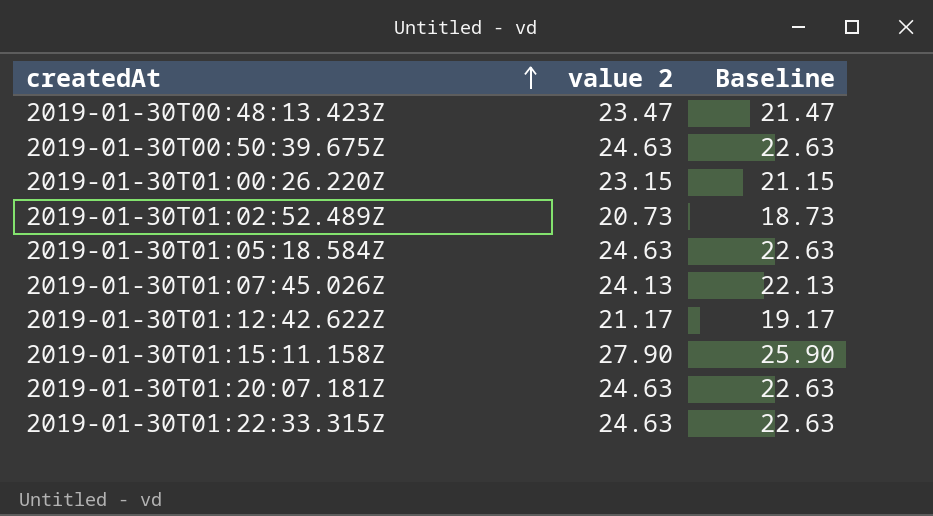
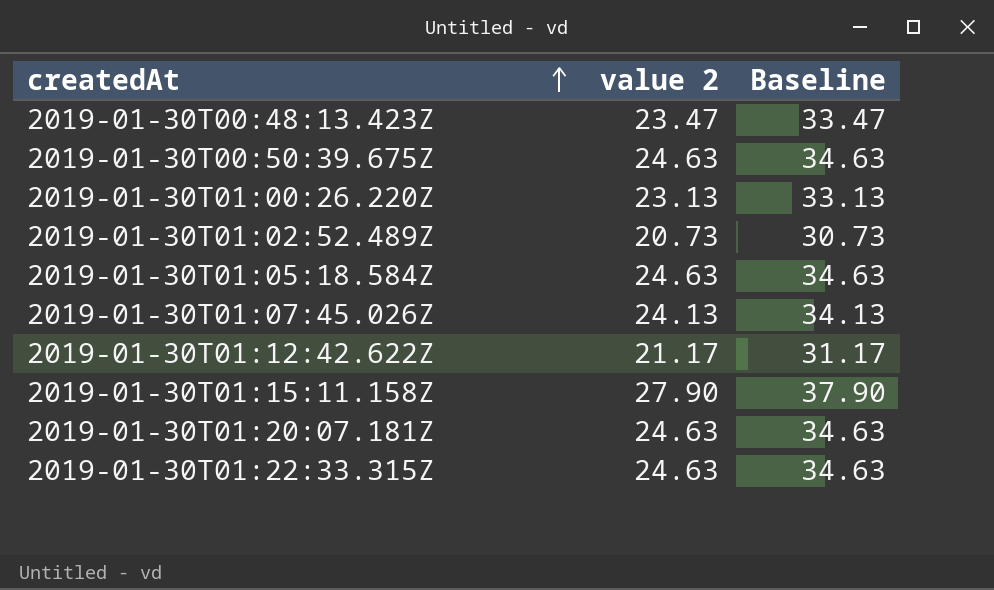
column Baseline | formula: [value 2] - 2 -> [value 2] + 10
2019-01-30T01:00:26.220Z | value 2: 23.15 -> 23.13

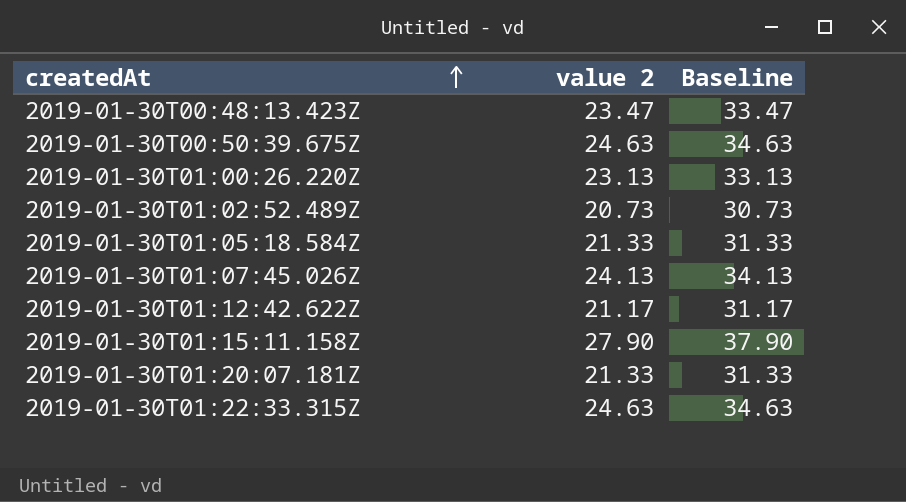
2019-01-30T01:05:18.584Z | value 2: 24.63 -> 21.33
2019-01-30T01:05:18.584Z | Baseline: 34.63 -> 31.33
2019-01-30T01:20:07.181Z | value 2: 24.63 -> 21.33
2019-01-30T01:20:07.181Z | Baseline: 34.63 -> 31.33

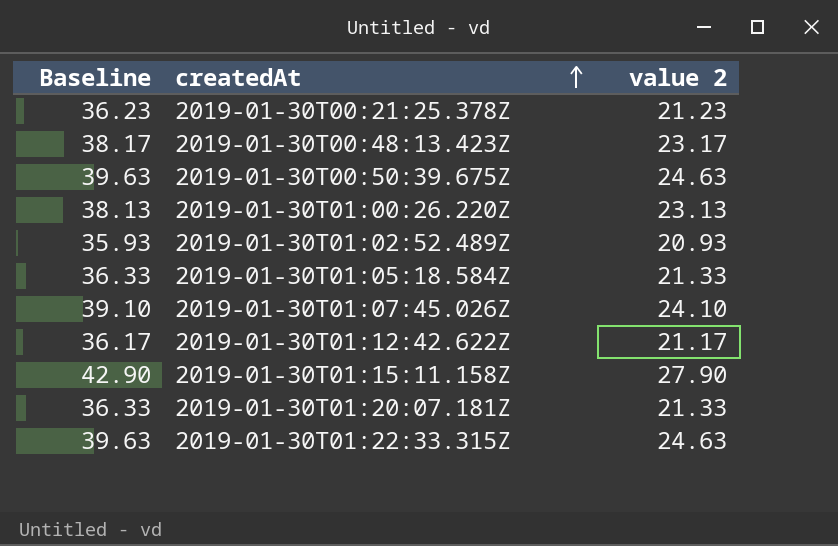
column Baseline | formula: [value 2] + 10 -> [value 2] + 15
column Baseline | position: 3 -> 1
row 2019-01-30T00:21:25.378Z: none -> 36.23 | 21.23
2019-01-30T00:48:13.423Z | value 2: 23.47 -> 23.17
2019-01-30T01:02:52.489Z | value 2: 20.73 -> 20.93
2019-01-30T01:07:45.026Z | value 2: 24.13 -> 24.10

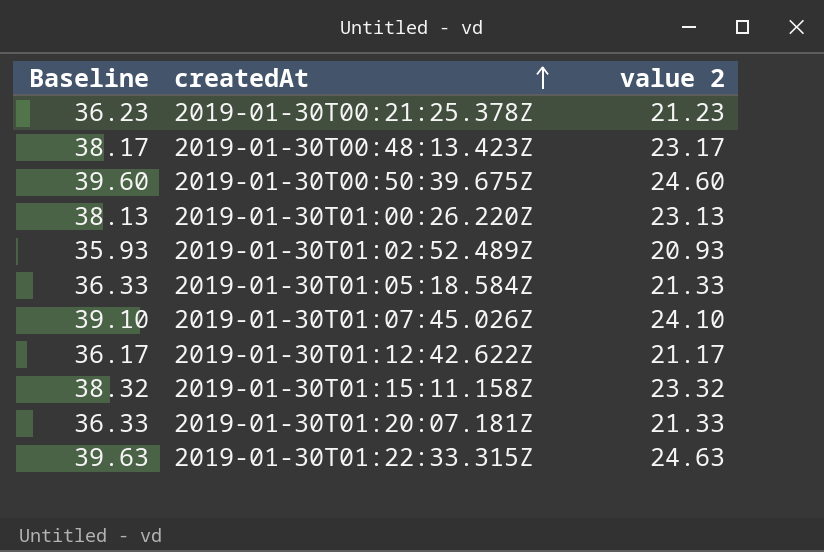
2019-01-30T00:50:39.675Z | Baseline: 39.63 -> 39.60
2019-01-30T00:50:39.675Z | value 2: 24.63 -> 24.60
2019-01-30T01:15:11.158Z | Baseline: 42.90 -> 38.32
2019-01-30T01:15:11.158Z | value 2: 27.90 -> 23.32

